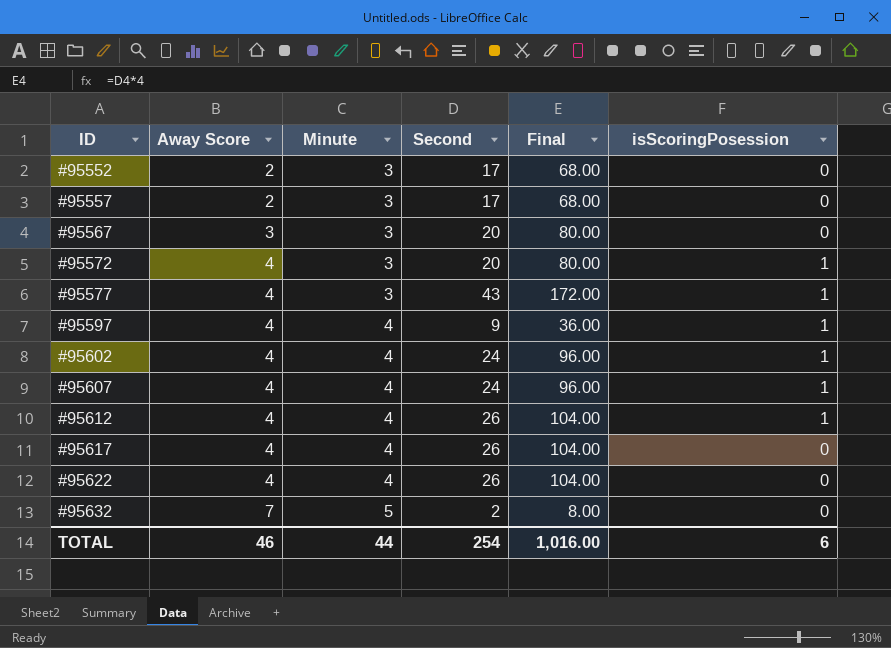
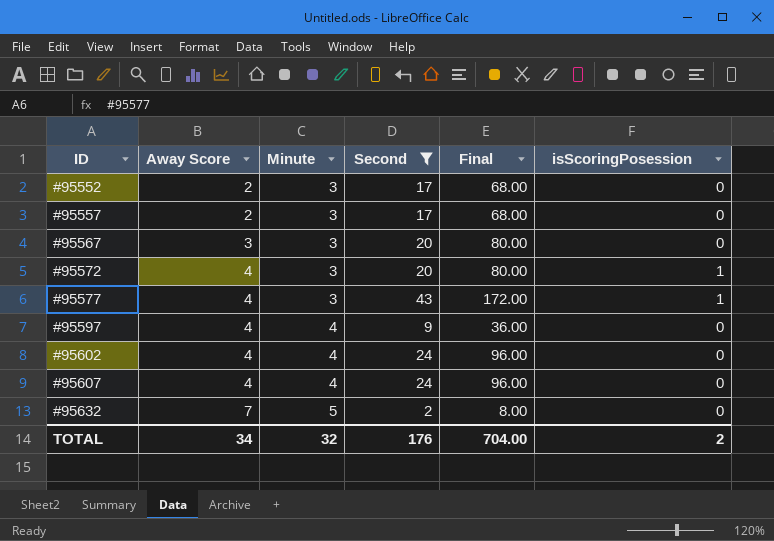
filter: none -> Second != 26
#95597 | isScoringPosession: 1 -> 0
#95602 | isScoringPosession: 1 -> 0
#95607 | isScoringPosession: 1 -> 0
TOTAL | Away Score: 46 -> 34
TOTAL | Minute: 44 -> 32
TOTAL | Second: 254 -> 176
TOTAL | Final: 1,016.00 -> 704.00
TOTAL | isScoringPosession: 6 -> 2

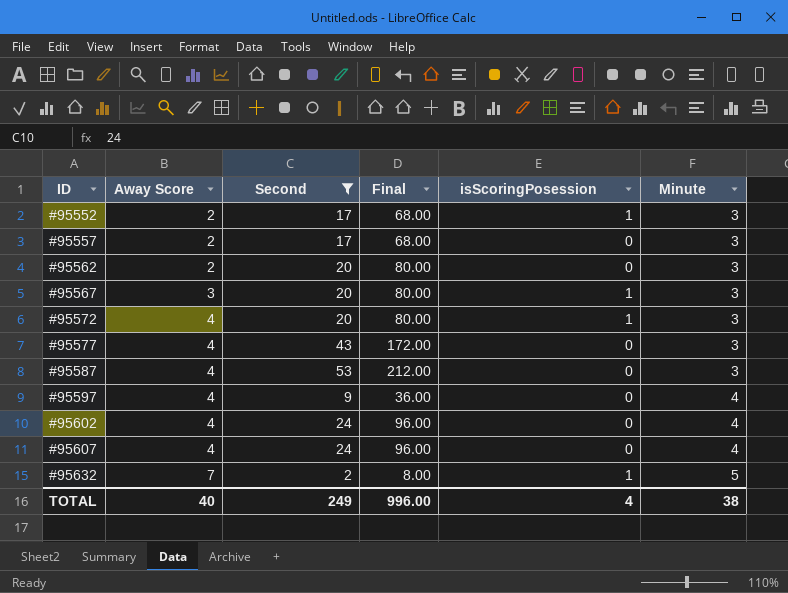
column Minute | position: 3 -> 6
#95552 | isScoringPosession: 0 -> 1
row #95562: none -> 2 | 20 | 80.00 | 0 | 3
#95567 | isScoringPosession: 0 -> 1
#95577 | isScoringPosession: 1 -> 0
row #95587: none -> 4 | 53 | 212.00 | 0 | 3
#95632 | isScoringPosession: 0 -> 1
TOTAL | Away Score: 34 -> 40
TOTAL | Second: 176 -> 249
TOTAL | Final: 704.00 -> 996.00
TOTAL | isScoringPosession: 2 -> 4
TOTAL | Minute: 32 -> 38

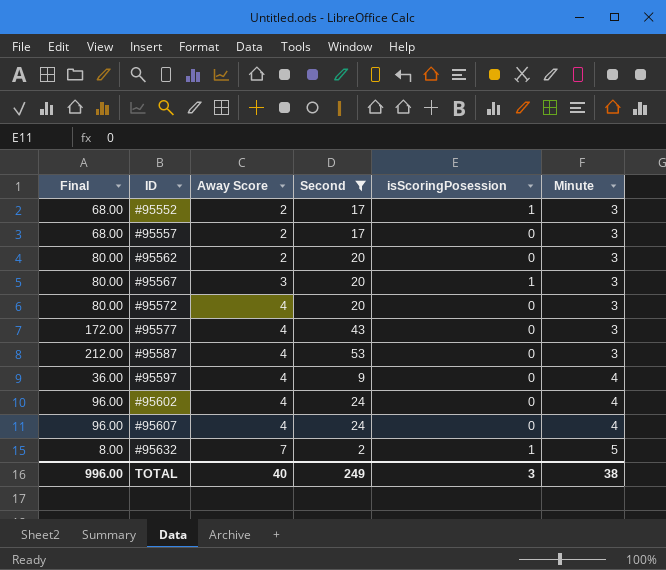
column Final | position: 4 -> 1
#95572 | isScoringPosession: 1 -> 0
TOTAL | isScoringPosession: 4 -> 3

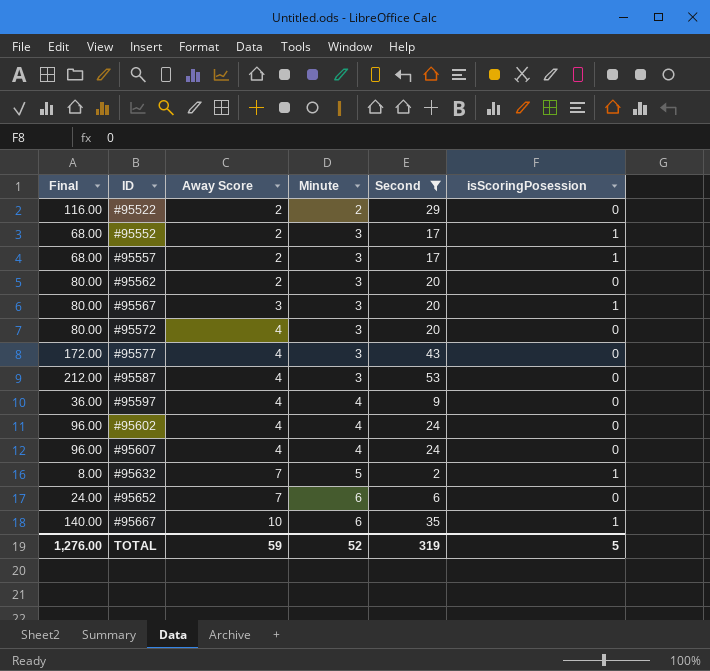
column Minute | position: 6 -> 4
row #95522: none -> 116.00 | 2 | 2 | 29 | 0
#95557 | isScoringPosession: 0 -> 1
row #95652: none -> 24.00 | 7 | 6 | 6 | 0
row #95667: none -> 140.00 | 10 | 6 | 35 | 1
TOTAL | Final: 996.00 -> 1,276.00
TOTAL | Away Score: 40 -> 59
TOTAL | Minute: 38 -> 52
TOTAL | Second: 249 -> 319
TOTAL | isScoringPosession: 3 -> 5

